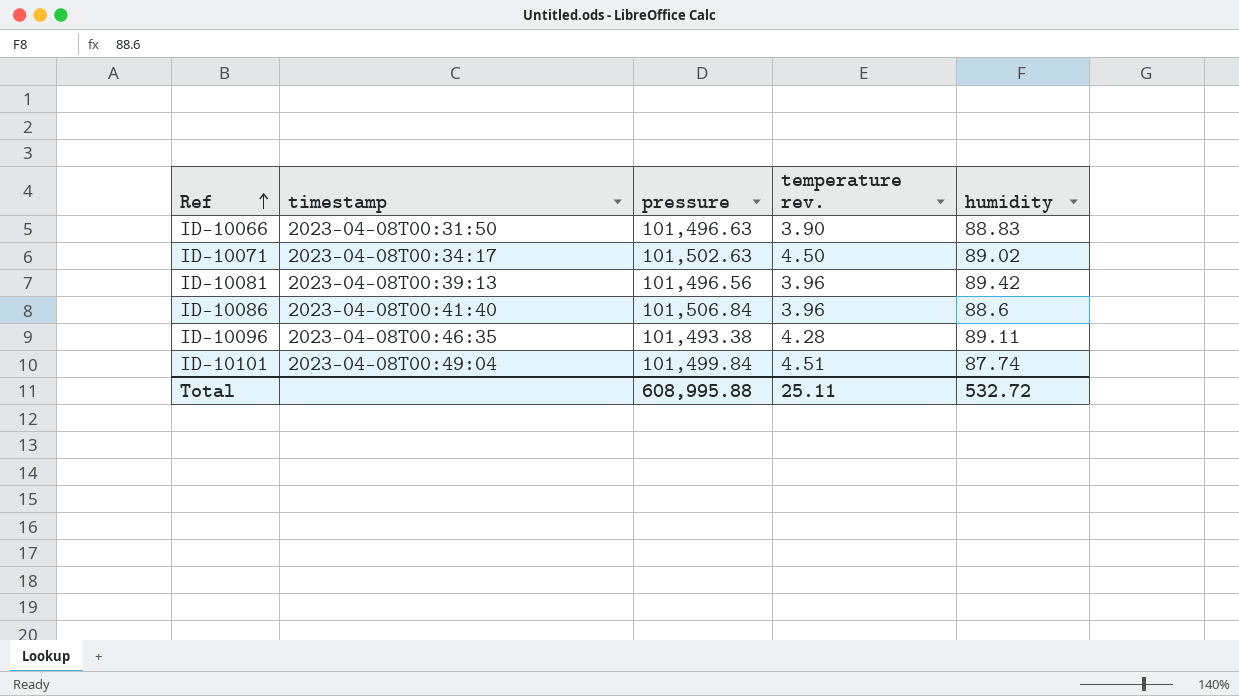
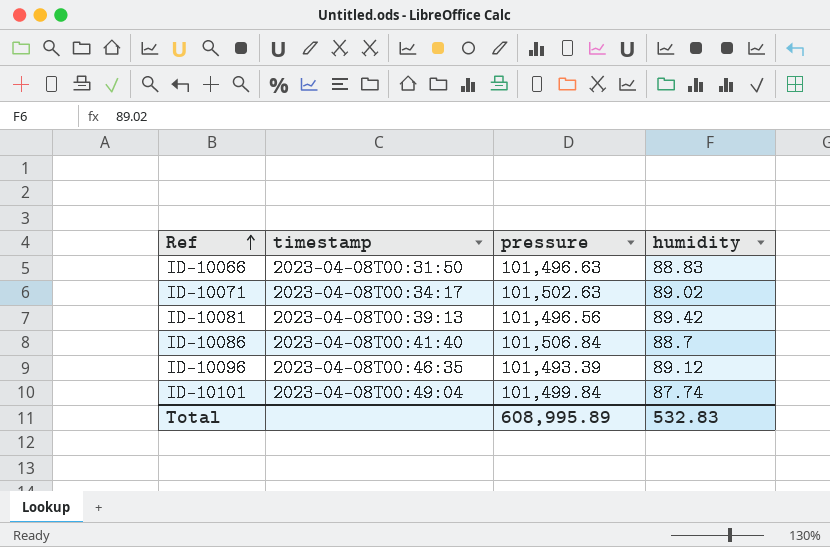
column temperature rev. | position: 4 -> none
ID-10086 | humidity: 88.6 -> 88.7
ID-10096 | pressure: 101,493.38 -> 101,493.39
ID-10096 | humidity: 89.11 -> 89.12
Total | pressure: 608,995.88 -> 608,995.89
Total | humidity: 532.72 -> 532.83

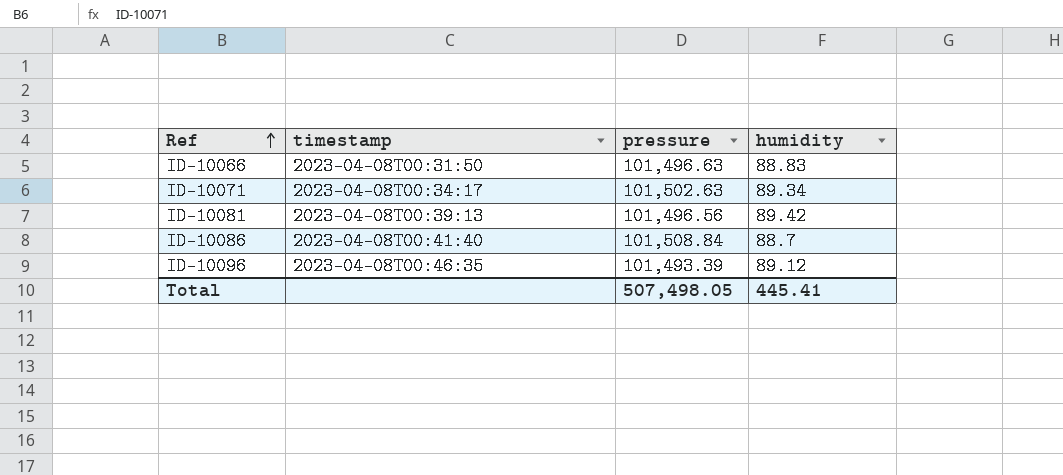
row ID-10101: 2023-04-08T00:49:04 | 101,499.84 | 87.74 -> none
ID-10071 | humidity: 89.02 -> 89.34
ID-10086 | pressure: 101,506.84 -> 101,508.84
Total | pressure: 608,995.89 -> 507,498.05
Total | humidity: 532.83 -> 445.41

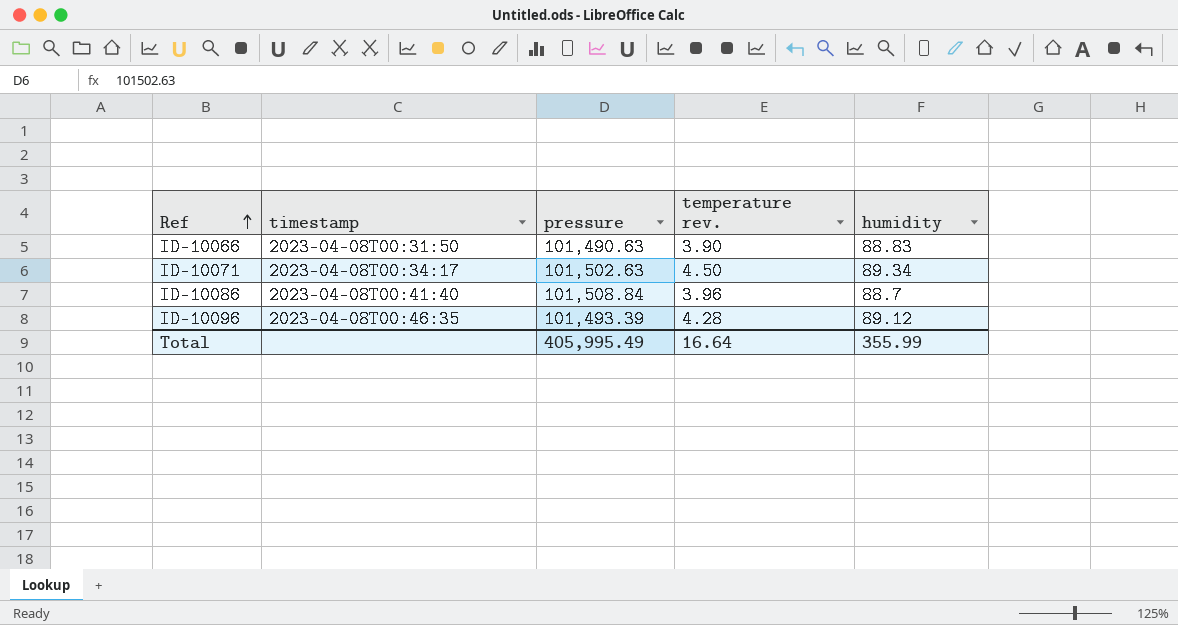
column temperature rev. | position: none -> 4
row ID-10081: 2023-04-08T00:39:13 | 101,496.56 | 89.42 -> none
ID-10066 | pressure: 101,496.63 -> 101,490.63
Total | pressure: 507,498.05 -> 405,995.49
Total | humidity: 445.41 -> 355.99

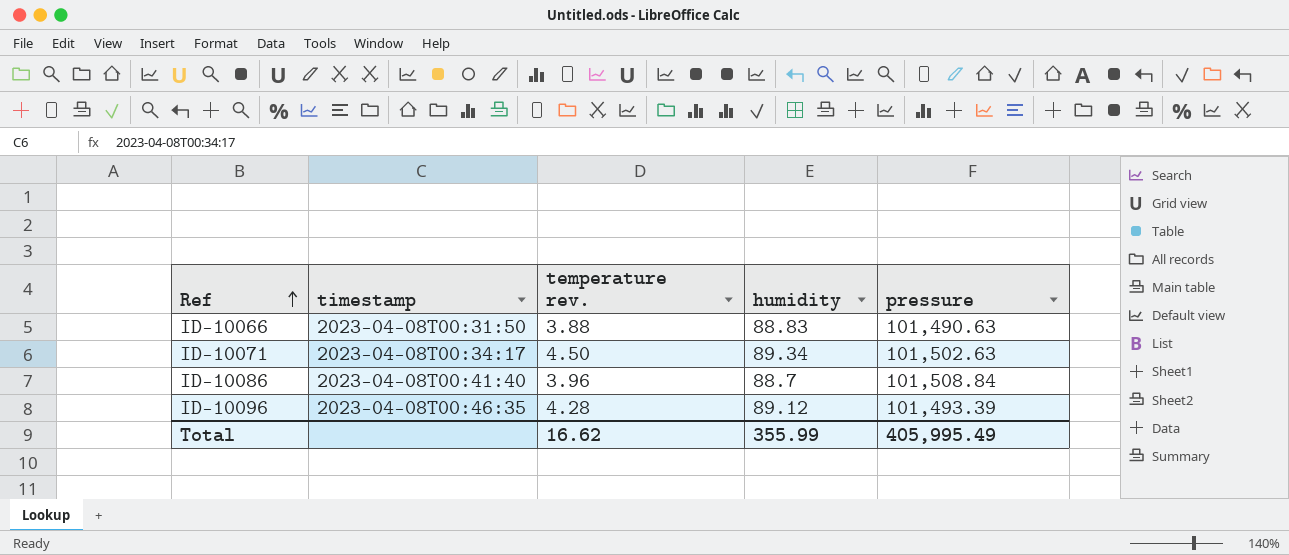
column pressure | position: 3 -> 5
ID-10066 | temperature rev.: 3.90 -> 3.88
Total | temperature rev.: 16.64 -> 16.62

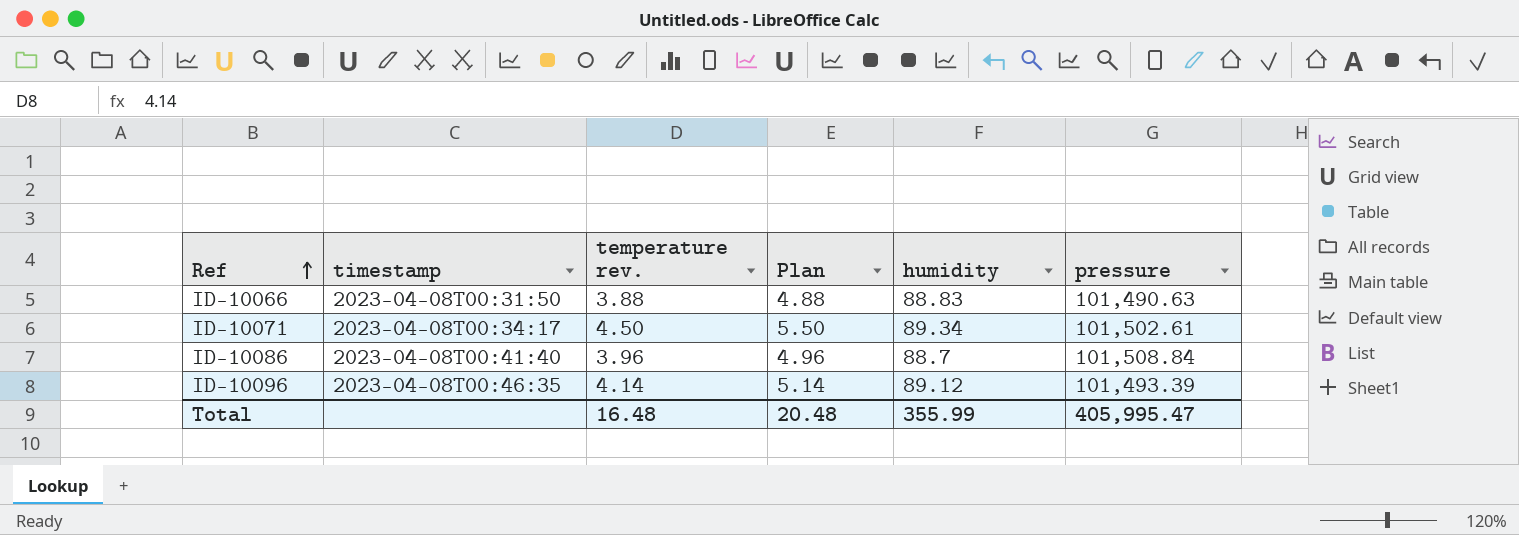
column Plan | formula: none -> [temperature rev.] + 1
ID-10071 | pressure: 101,502.63 -> 101,502.61
ID-10096 | temperature rev.: 4.28 -> 4.14
Total | temperature rev.: 16.62 -> 16.48
Total | pressure: 405,995.49 -> 405,995.47

